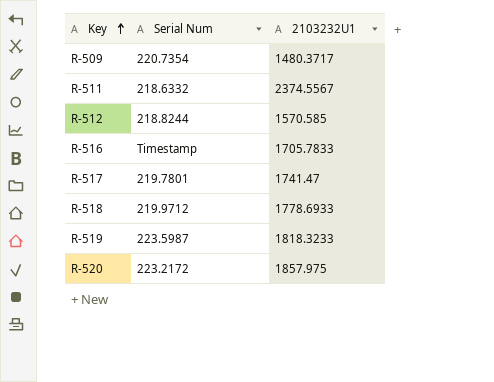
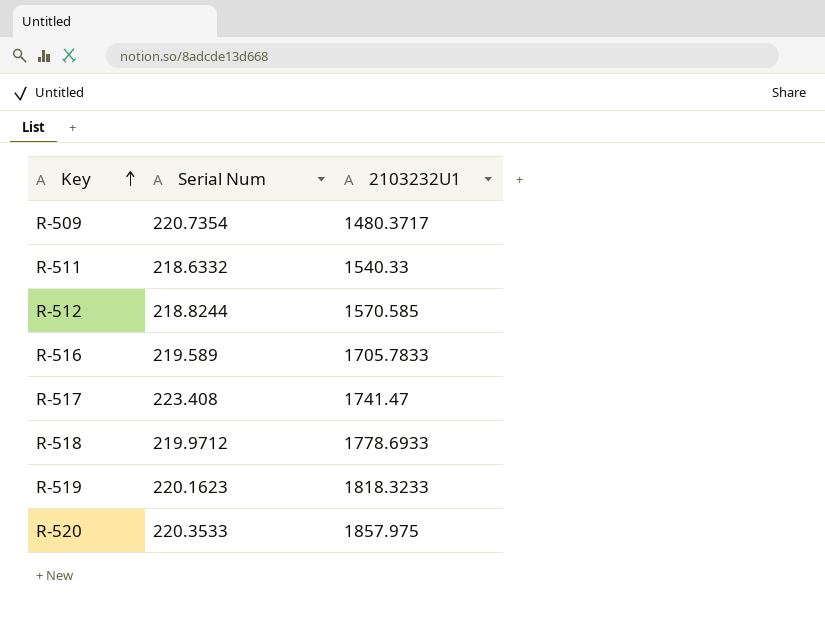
R-511 | 2103232U1: 2374.5567 -> 1540.33
R-516 | Serial Num: Timestamp -> 219.589
R-517 | Serial Num: 219.7801 -> 223.408
R-519 | Serial Num: 223.5987 -> 220.1623
R-520 | Serial Num: 223.2172 -> 220.3533

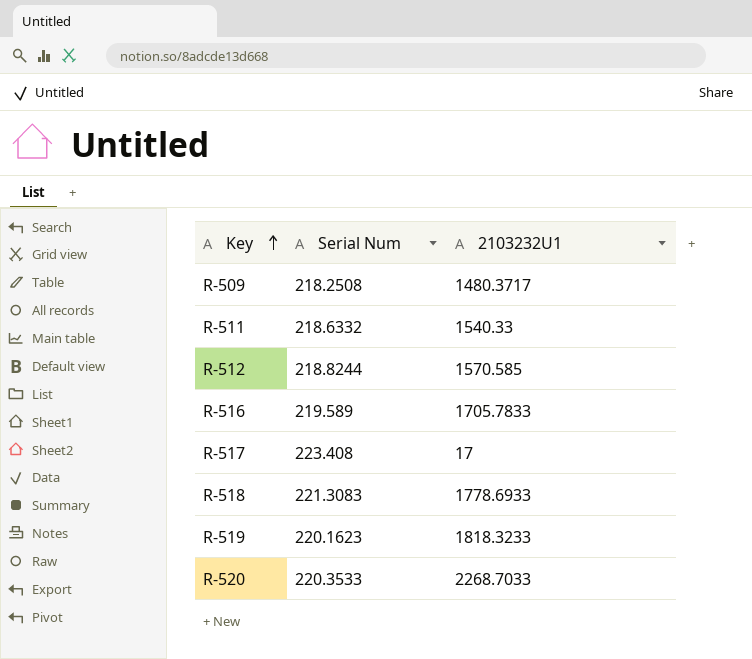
R-509 | Serial Num: 220.7354 -> 218.2508
R-517 | 2103232U1: 1741.47 -> 17
R-518 | Serial Num: 219.9712 -> 221.3083
R-520 | 2103232U1: 1857.975 -> 2268.7033

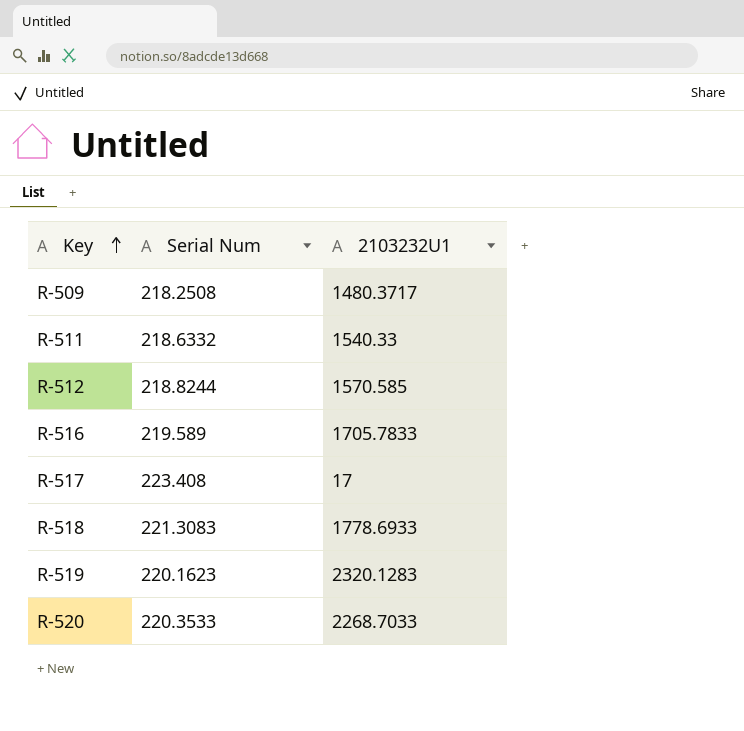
R-519 | 2103232U1: 1818.3233 -> 2320.1283

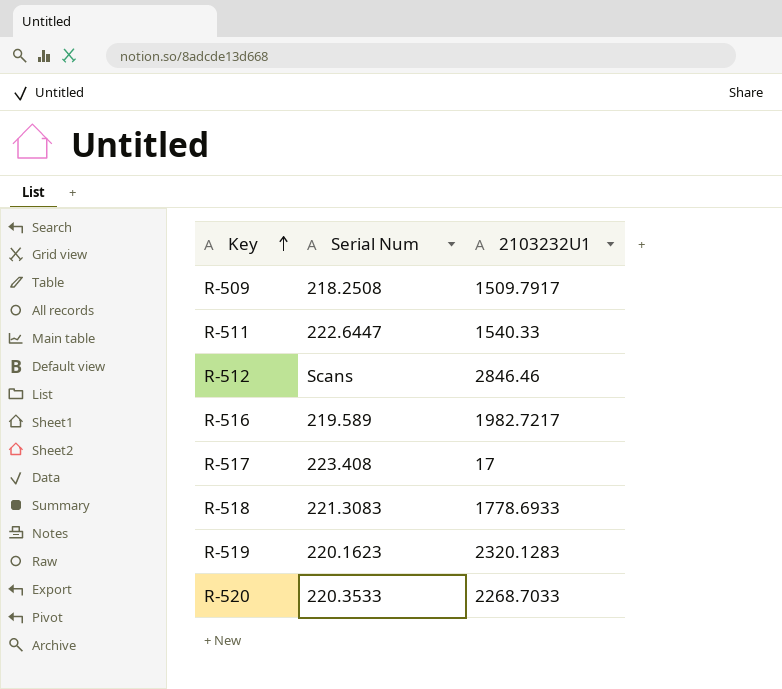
R-509 | 2103232U1: 1480.3717 -> 1509.7917
R-511 | Serial Num: 218.6332 -> 222.6447
R-512 | Serial Num: 218.8244 -> Scans
R-512 | 2103232U1: 1570.585 -> 2846.46
R-516 | 2103232U1: 1705.7833 -> 1982.7217

